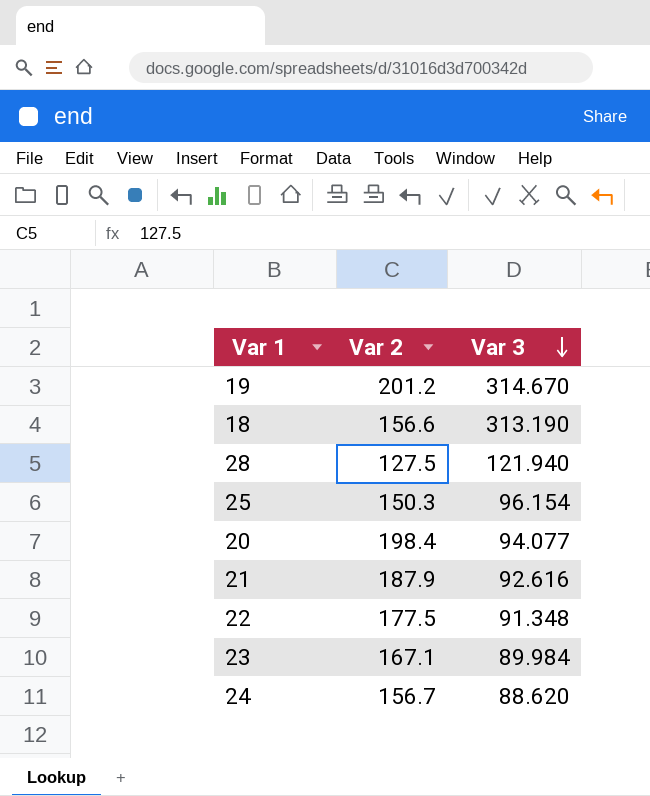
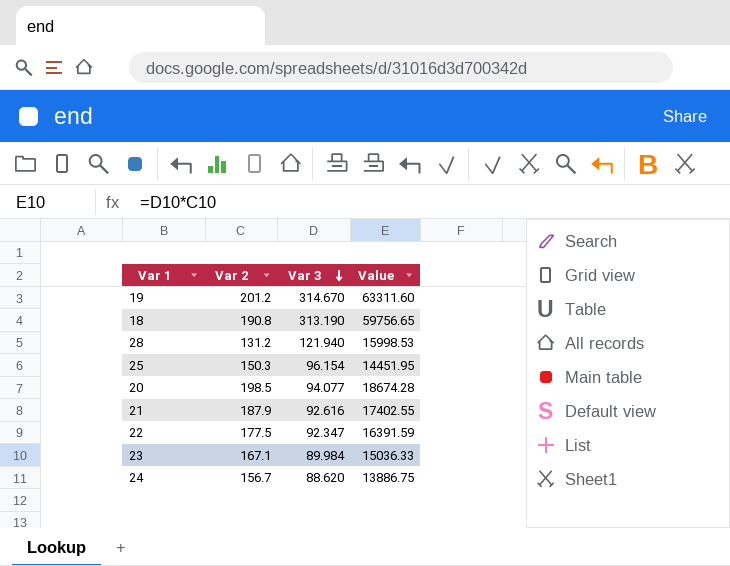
column Value | formula: none -> [Var 2] * [Var 3]
18 | Var 2: 156.6 -> 190.8
28 | Var 2: 127.5 -> 131.2
20 | Var 2: 198.4 -> 198.5
22 | Var 3: 91.348 -> 92.347

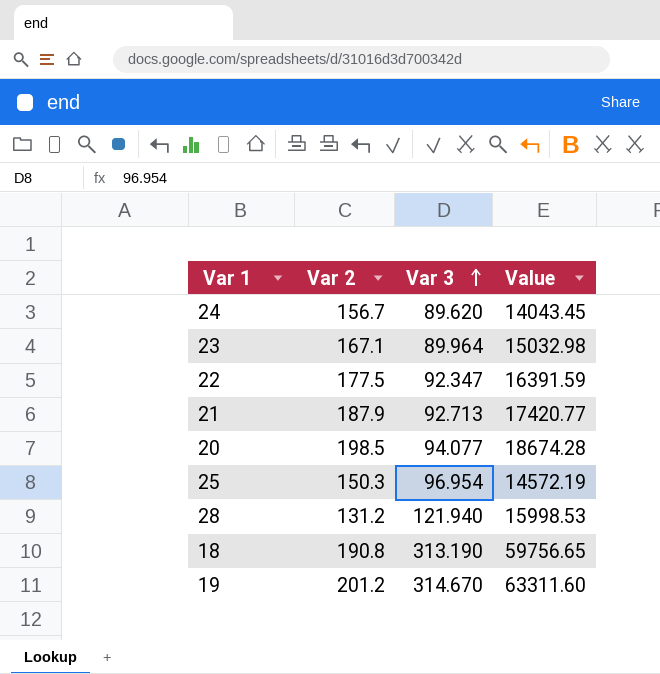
row order: Var 3 descending -> Var 3 ascending
24 | Var 3: 88.620 -> 89.620
24 | Value: 13886.75 -> 14043.45
23 | Var 3: 89.984 -> 89.964
23 | Value: 15036.33 -> 15032.98
21 | Var 3: 92.616 -> 92.713
21 | Value: 17402.55 -> 17420.77
25 | Var 3: 96.154 -> 96.954
25 | Value: 14451.95 -> 14572.19

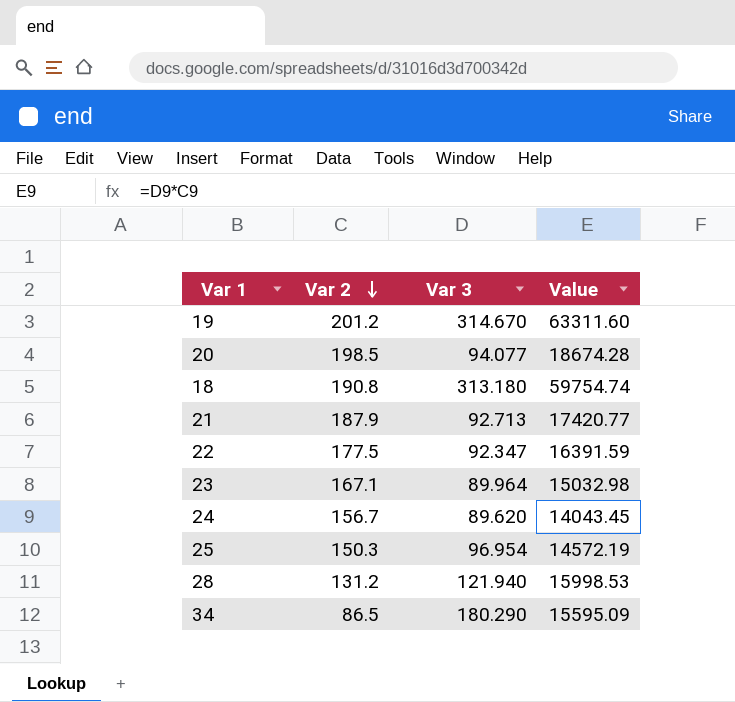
row order: Var 3 ascending -> Var 2 descending
18 | Var 3: 313.190 -> 313.180
18 | Value: 59756.65 -> 59754.74
row 34: none -> 86.5 | 180.290 | 15595.09

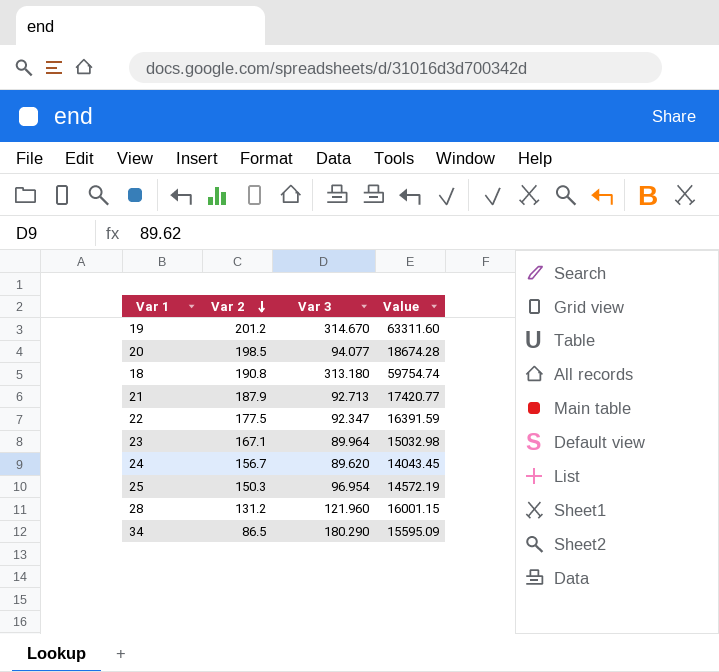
28 | Var 3: 121.940 -> 121.960
28 | Value: 15998.53 -> 16001.15

